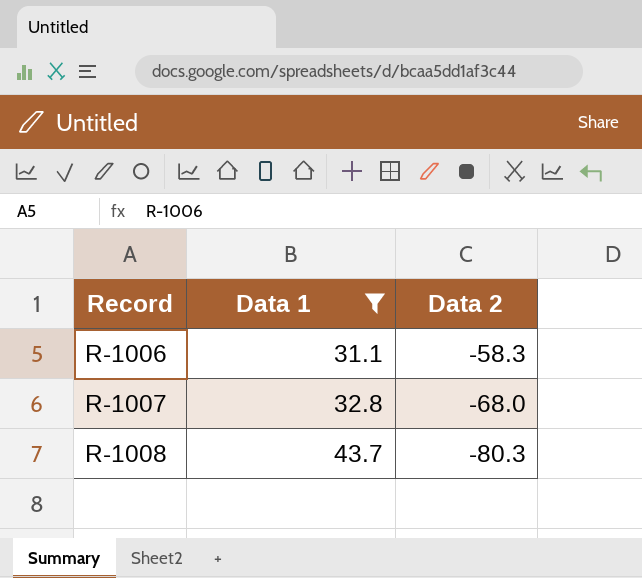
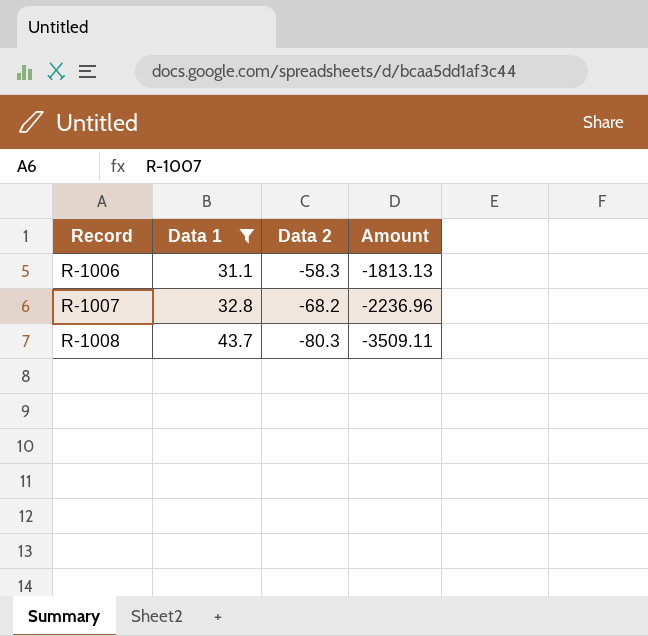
column Amount | formula: none -> [Data 1] * [Data 2]
R-1007 | Data 2: -68.0 -> -68.2

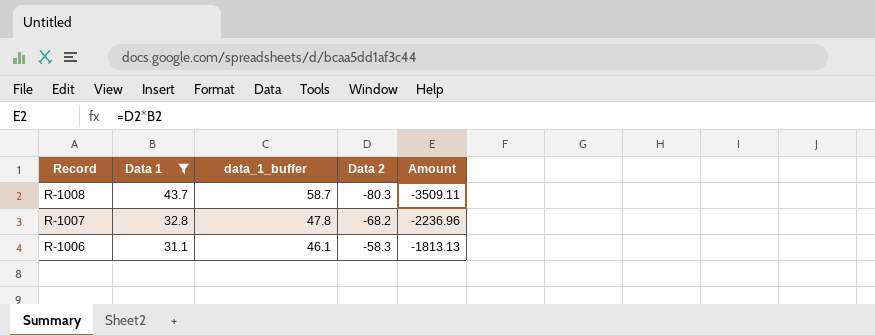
row order: Record ascending -> Record descending
column data_1_buffer | formula: none -> [Data 1] + 15

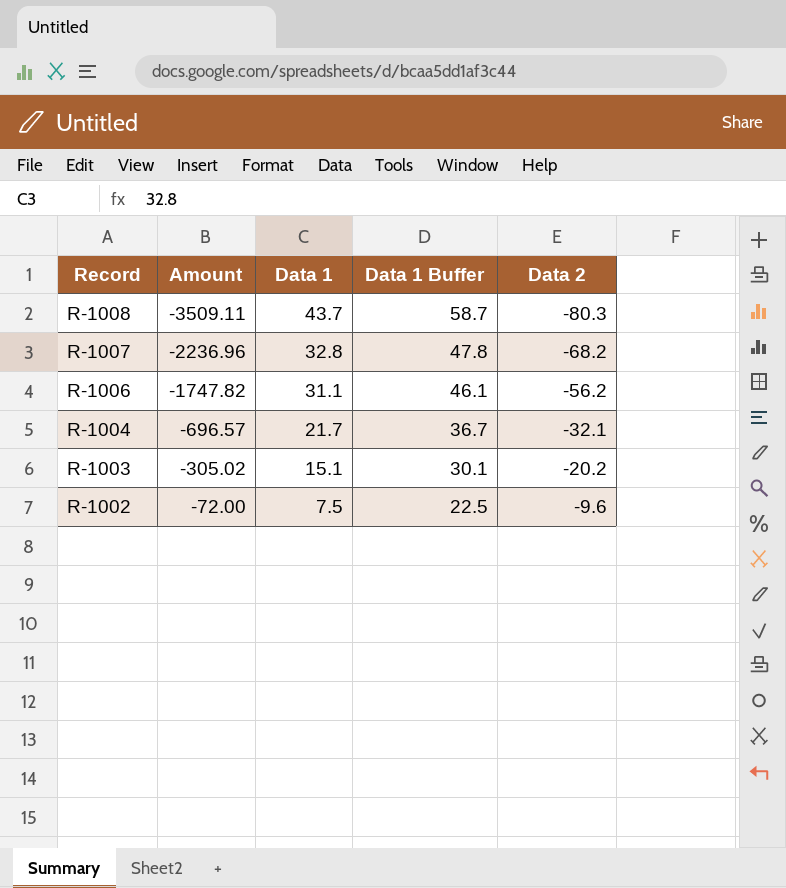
filter: Data 1 >= 31.1 -> none
column Amount | position: 5 -> 2
column name: data_1_buffer -> Data 1 Buffer
R-1006 | Amount: -1813.13 -> -1747.82
R-1006 | Data 2: -58.3 -> -56.2

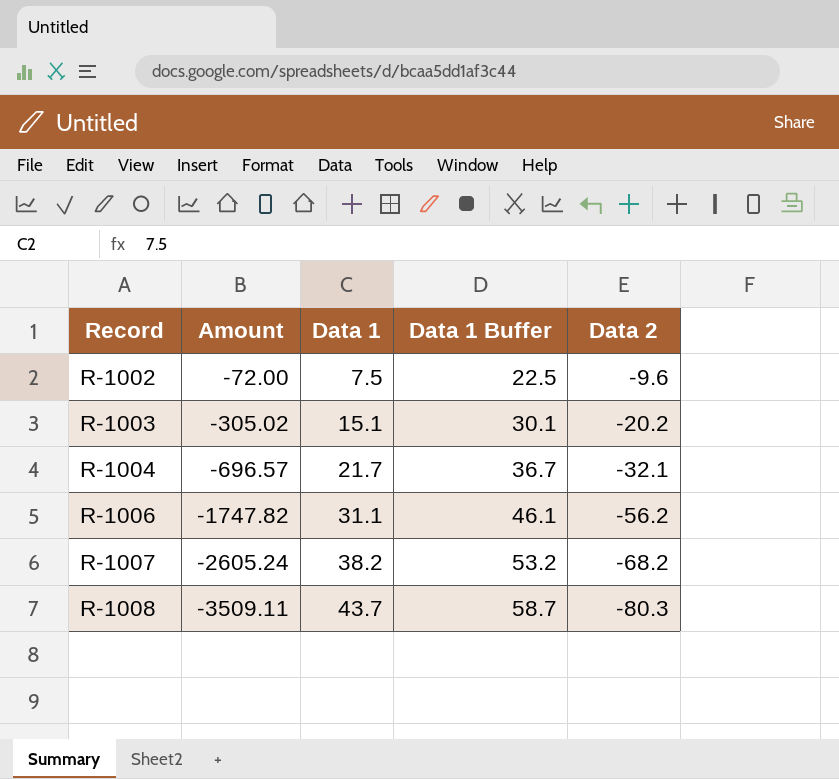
row order: Record descending -> Record ascending
R-1007 | Amount: -2236.96 -> -2605.24
R-1007 | Data 1: 32.8 -> 38.2
R-1007 | Data 1 Buffer: 47.8 -> 53.2

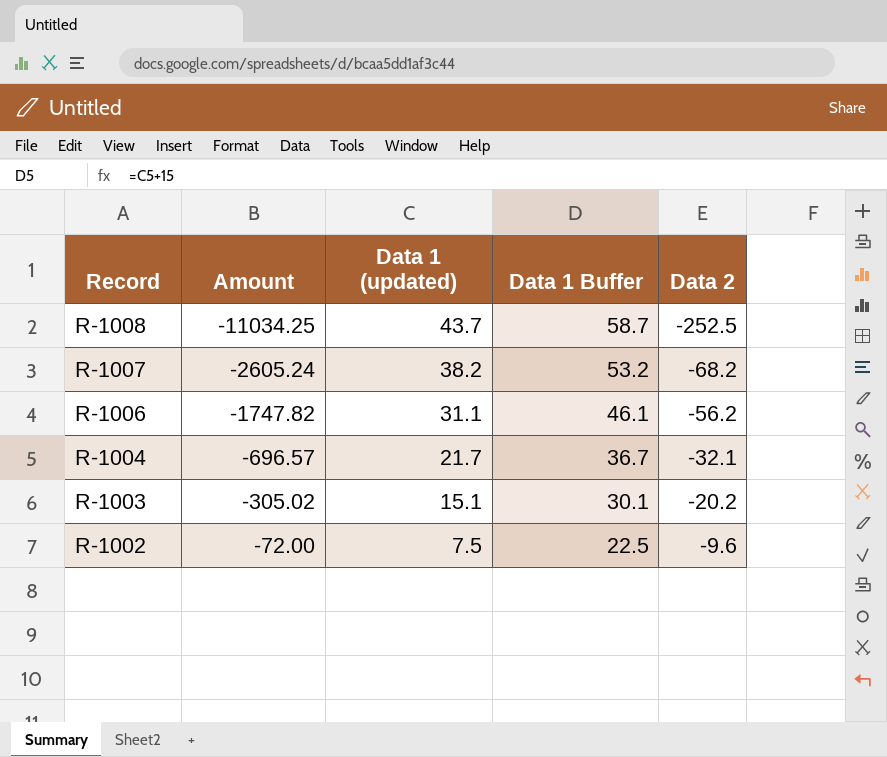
row order: Record ascending -> Record descending
column name: Data 1 -> Data 1 (updated)
R-1008 | Amount: -3509.11 -> -11034.25
R-1008 | Data 2: -80.3 -> -252.5

